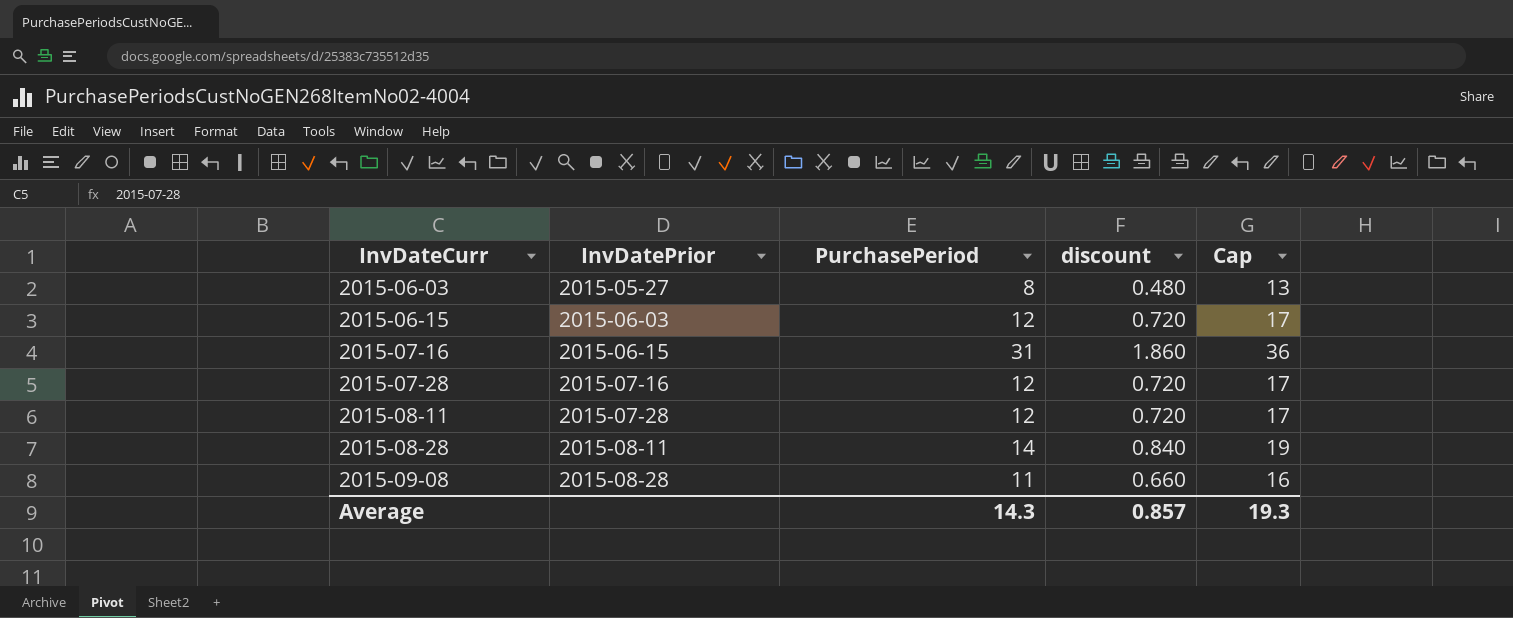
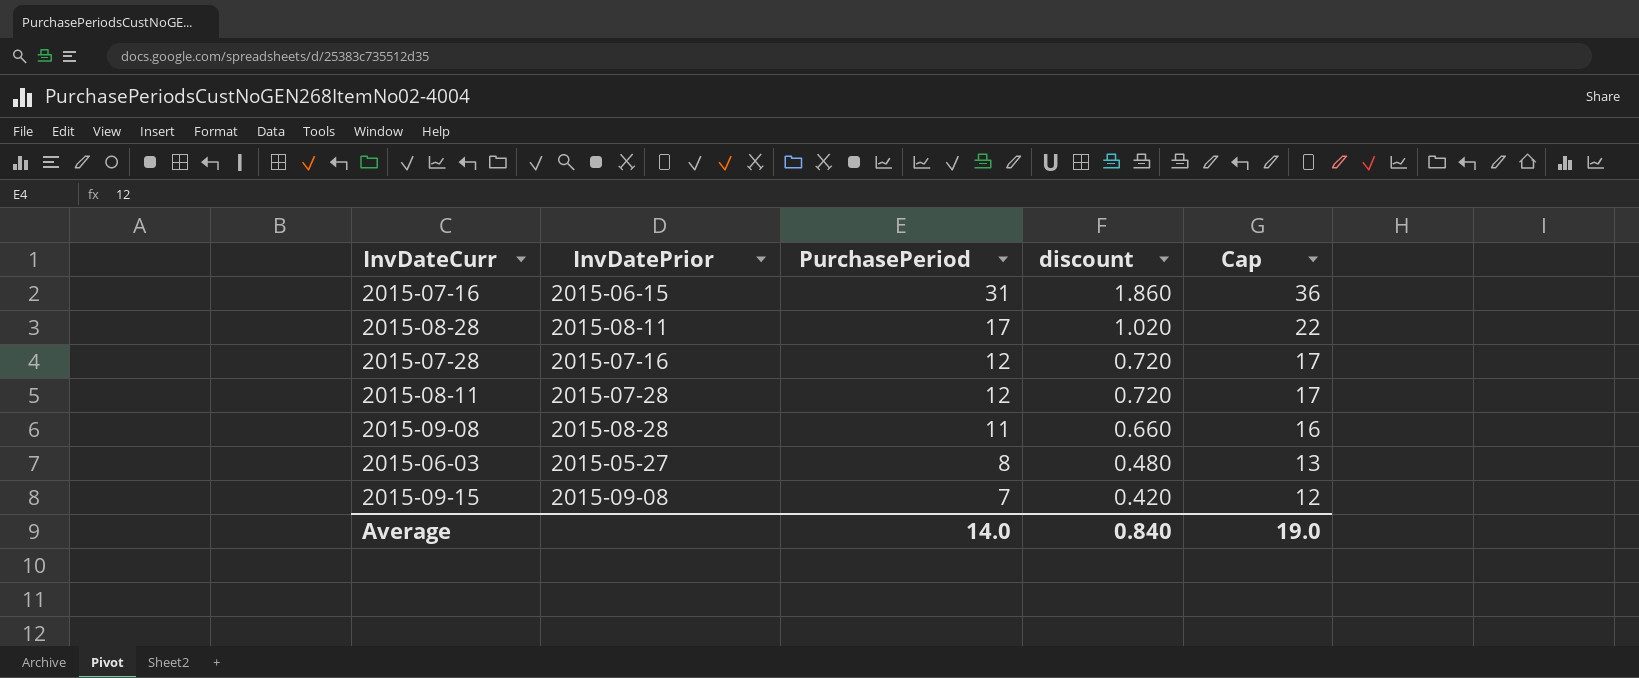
row order: InvDateCurr ascending -> PurchasePeriod descending
row 2015-06-15: 2015-06-03 | 12 | 0.720 | 17 -> none
2015-08-28 | PurchasePeriod: 14 -> 17
2015-08-28 | discount: 0.840 -> 1.020
2015-08-28 | Cap: 19 -> 22
row 2015-09-15: none -> 2015-09-08 | 7 | 0.420 | 12
Average | PurchasePeriod: 14.3 -> 14.0
Average | discount: 0.857 -> 0.840
Average | Cap: 19.3 -> 19.0

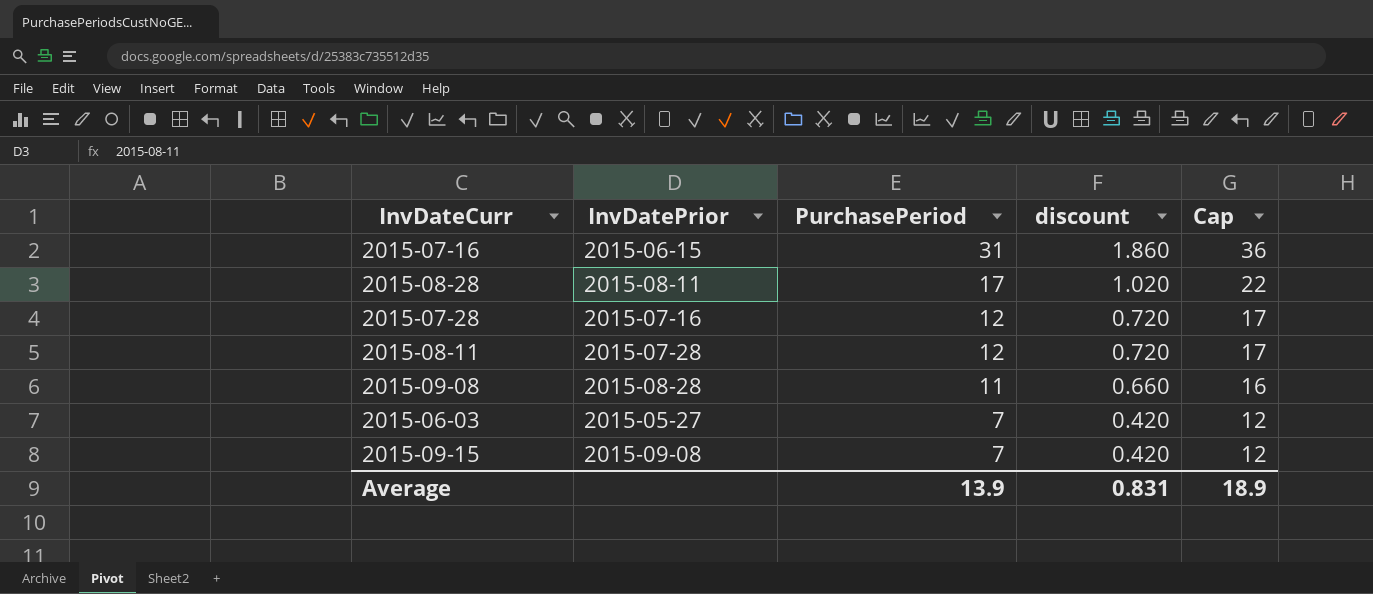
2015-06-03 | PurchasePeriod: 8 -> 7
2015-06-03 | discount: 0.480 -> 0.420
2015-06-03 | Cap: 13 -> 12
Average | PurchasePeriod: 14.0 -> 13.9
Average | discount: 0.840 -> 0.831
Average | Cap: 19.0 -> 18.9

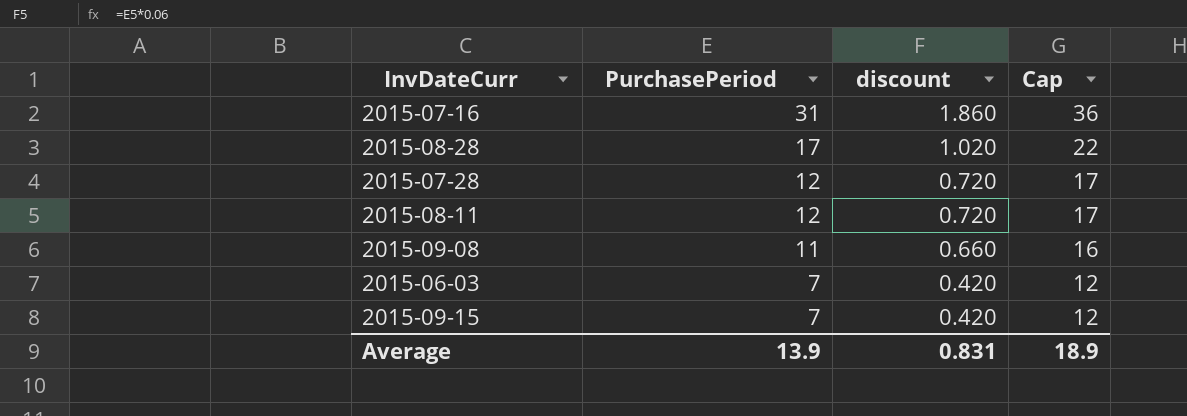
column InvDatePrior | position: 2 -> none

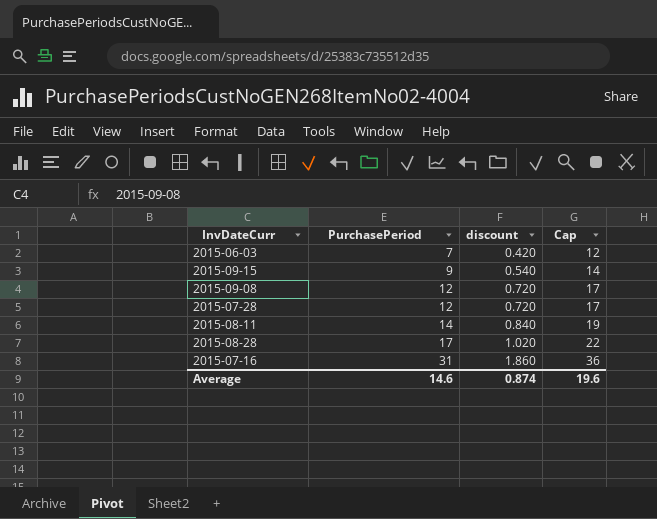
row order: PurchasePeriod descending -> PurchasePeriod ascending
2015-09-15 | PurchasePeriod: 7 -> 9
2015-09-15 | discount: 0.420 -> 0.540
2015-09-15 | Cap: 12 -> 14
2015-09-08 | PurchasePeriod: 11 -> 12
2015-09-08 | discount: 0.660 -> 0.720
2015-09-08 | Cap: 16 -> 17
2015-08-11 | PurchasePeriod: 12 -> 14
2015-08-11 | discount: 0.720 -> 0.840
2015-08-11 | Cap: 17 -> 19
Average | PurchasePeriod: 13.9 -> 14.6
Average | discount: 0.831 -> 0.874
Average | Cap: 18.9 -> 19.6

